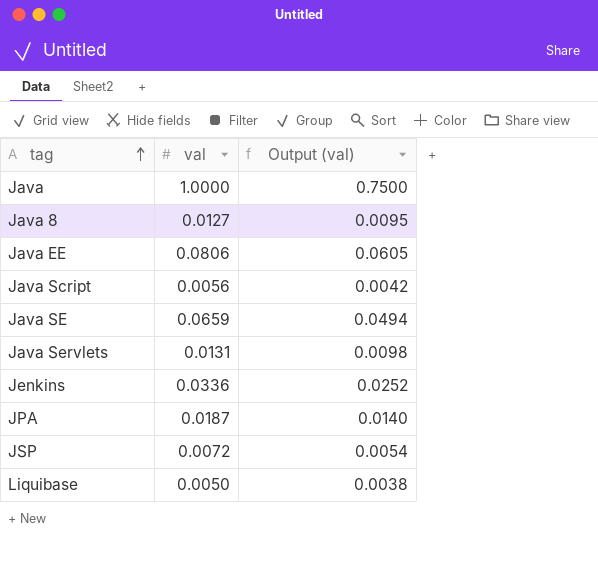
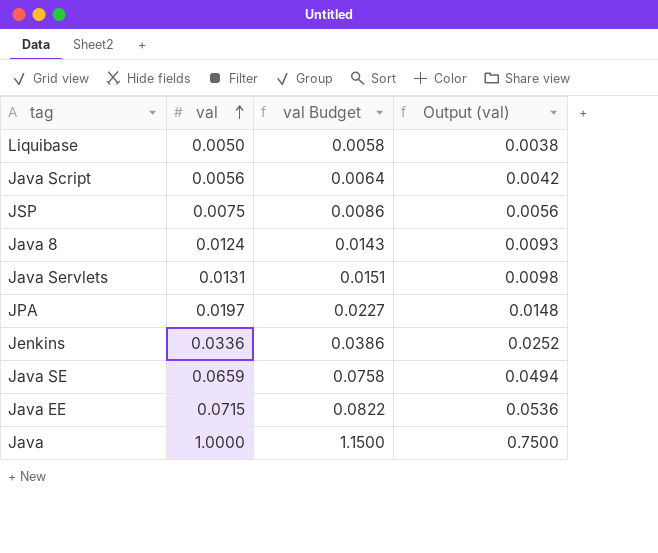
row order: tag ascending -> val ascending
column val Budget | formula: none -> [val] * 1.15
JSP | val: 0.0072 -> 0.0075
JSP | Output (val): 0.0054 -> 0.0056
Java 8 | val: 0.0127 -> 0.0124
Java 8 | Output (val): 0.0095 -> 0.0093
JPA | val: 0.0187 -> 0.0197
JPA | Output (val): 0.0140 -> 0.0148
Java EE | val: 0.0806 -> 0.0715
Java EE | Output (val): 0.0605 -> 0.0536

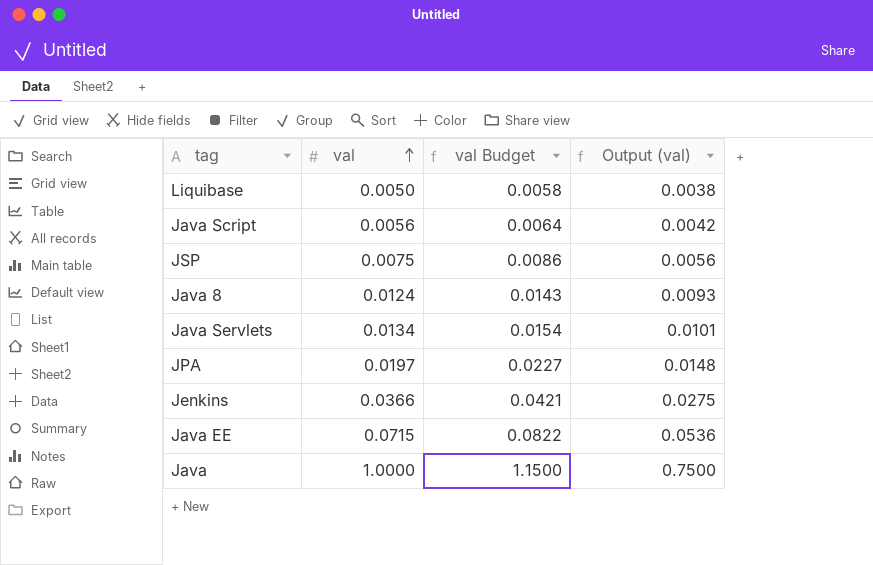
row Java SE: 0.0659 | 0.0758 | 0.0494 -> none
Java Servlets | val: 0.0131 -> 0.0134
Java Servlets | val Budget: 0.0151 -> 0.0154
Java Servlets | Output (val): 0.0098 -> 0.0101
Jenkins | val: 0.0336 -> 0.0366
Jenkins | val Budget: 0.0386 -> 0.0421
Jenkins | Output (val): 0.0252 -> 0.0275

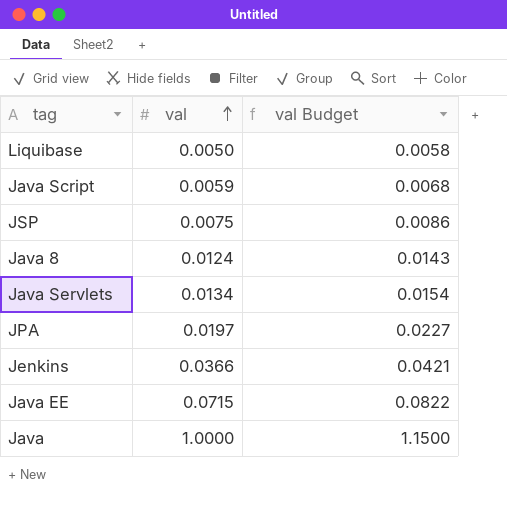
column Output (val) | formula: [val] * 0.75 -> none
Java Script | val: 0.0056 -> 0.0059
Java Script | val Budget: 0.0064 -> 0.0068

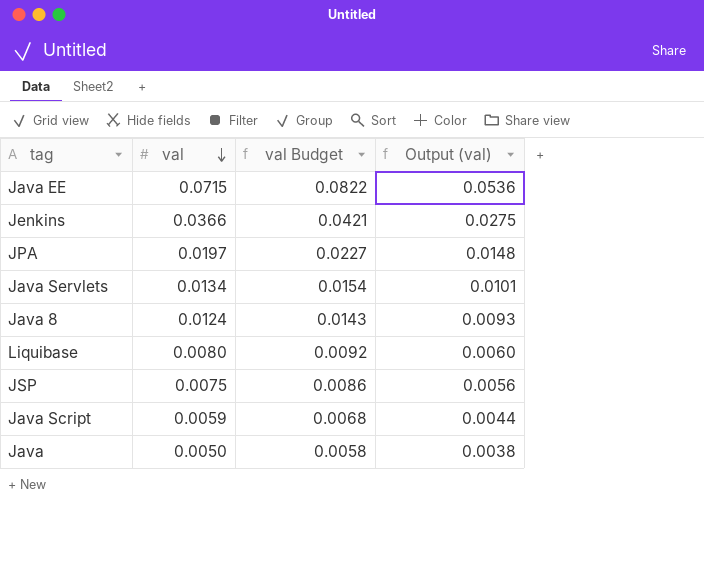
row order: val ascending -> val descending
column Output (val) | formula: none -> [val] * 0.75
Liquibase | val: 0.0050 -> 0.0080
Liquibase | val Budget: 0.0058 -> 0.0092
Java | val: 1.0000 -> 0.0050
Java | val Budget: 1.1500 -> 0.0058

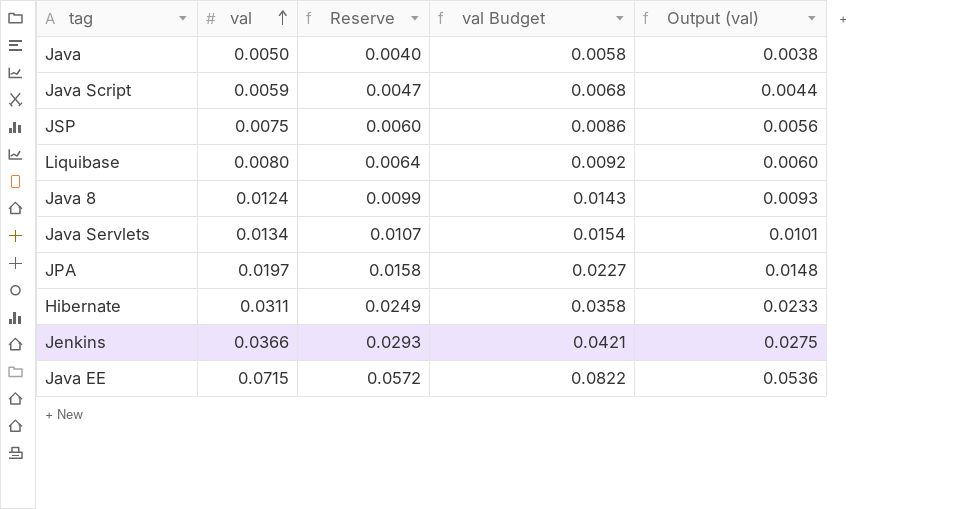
row order: val descending -> val ascending
column Reserve | formula: none -> [val] * 0.8
row Hibernate: none -> 0.0311 | 0.0249 | 0.0358 | 0.0233

